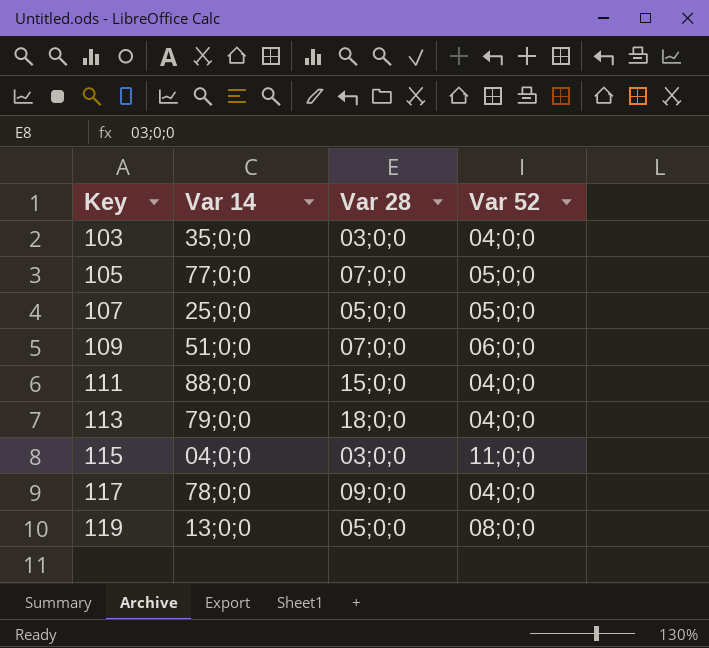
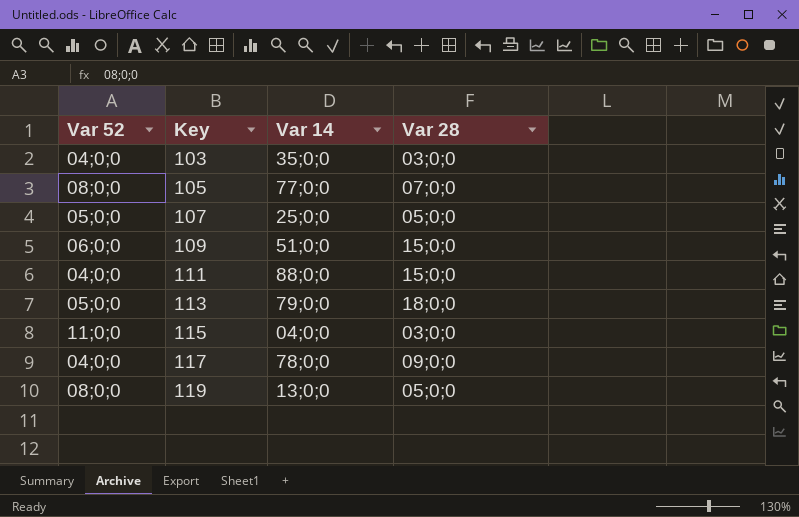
column Var 52 | position: 4 -> 1
105 | Var 52: 05;0;0 -> 08;0;0
109 | Var 28: 07;0;0 -> 15;0;0
113 | Var 52: 04;0;0 -> 05;0;0

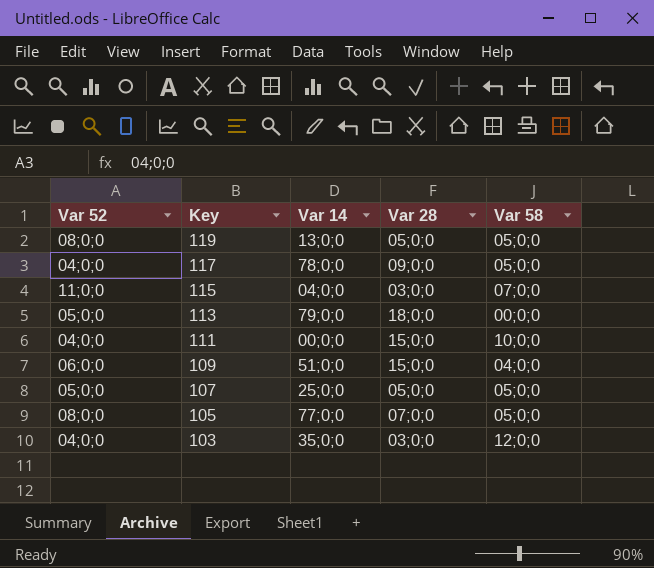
row order: Key ascending -> Key descending
column Var 58 | position: none -> 5
111 | Var 14: 88;0;0 -> 00;0;0

